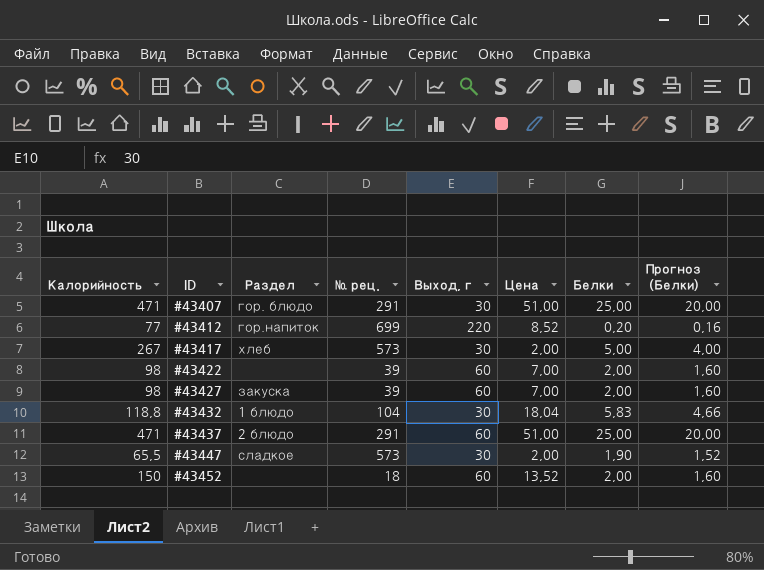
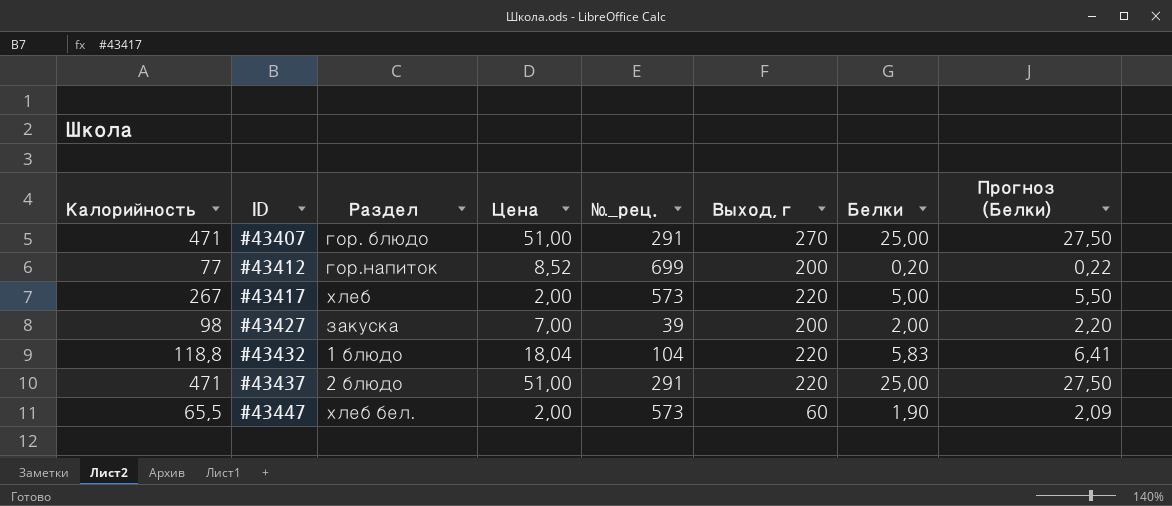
column Цена | position: 6 -> 4
column name: № рец. -> №_рец.
column Прогноз (Белки) | formula: [Белки] * 0,8 -> [Белки] * 1,1
row #43422: 98 | none | 39 | 60 | 7,00 | 2,00 | 1,60 -> none
row #43452: 150 | none | 18 | 60 | 13,52 | 2,00 | 1,60 -> none
#43407 | Выход, г: 30 -> 270
#43412 | Выход, г: 220 -> 200
#43417 | Выход, г: 30 -> 220
#43427 | Выход, г: 60 -> 200
#43432 | Выход, г: 30 -> 220
#43437 | Выход, г: 60 -> 220
#43447 | Раздел: сладкое -> хлеб бел.
#43447 | Выход, г: 30 -> 60

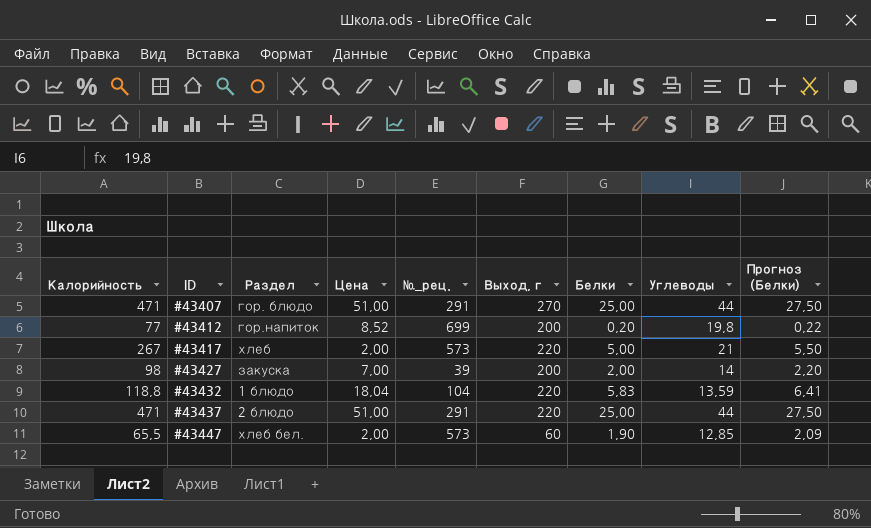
column Углеводы | position: none -> 8

